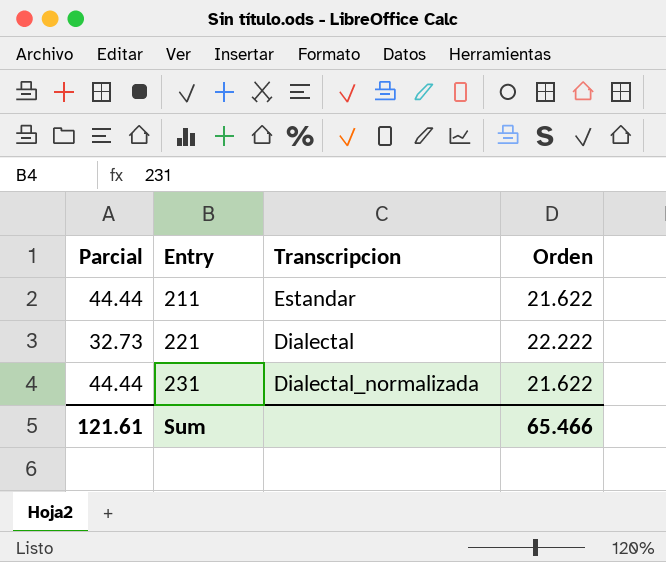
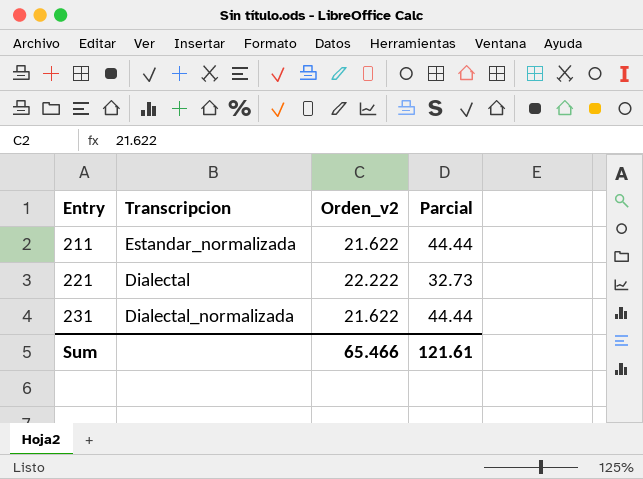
column name: Orden -> Orden_v2
column Parcial | position: 1 -> 4
211 | Transcripcion: Estandar -> Estandar_normalizada

